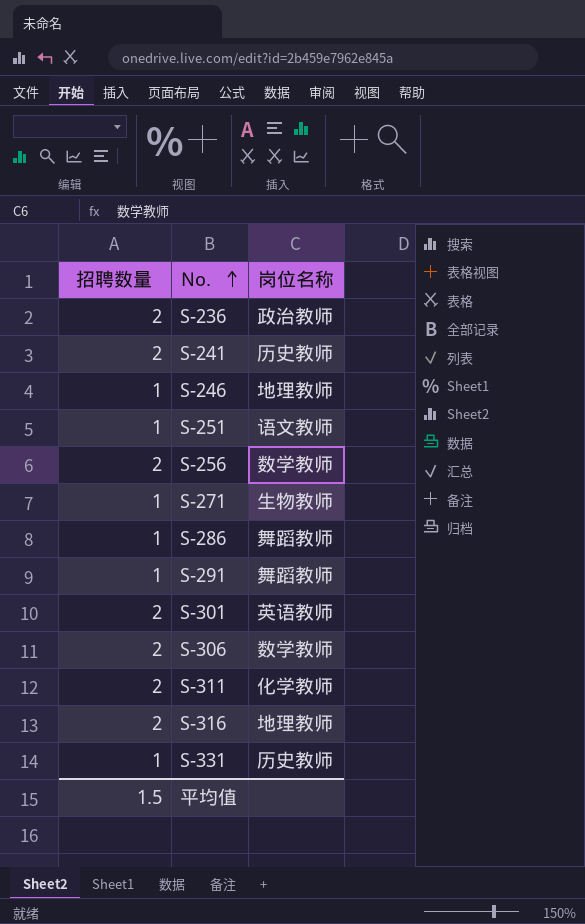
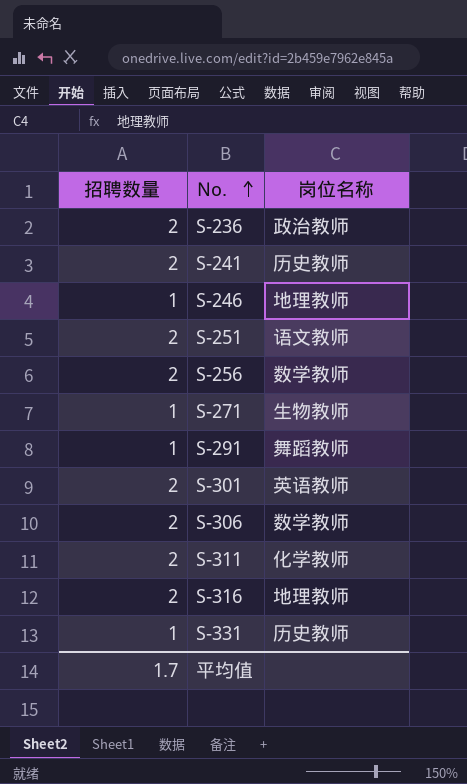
row S-286: 1 | 舞蹈教师 -> none
S-251 | 招聘数量: 1 -> 2
平均值 | 招聘数量: 1.5 -> 1.7

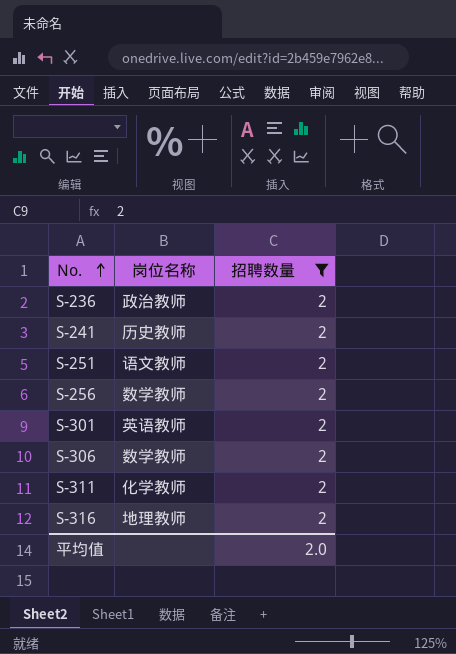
filter: none -> 招聘数量 = 2
column 招聘数量 | position: 1 -> 3
平均值 | 招聘数量: 1.7 -> 2.0

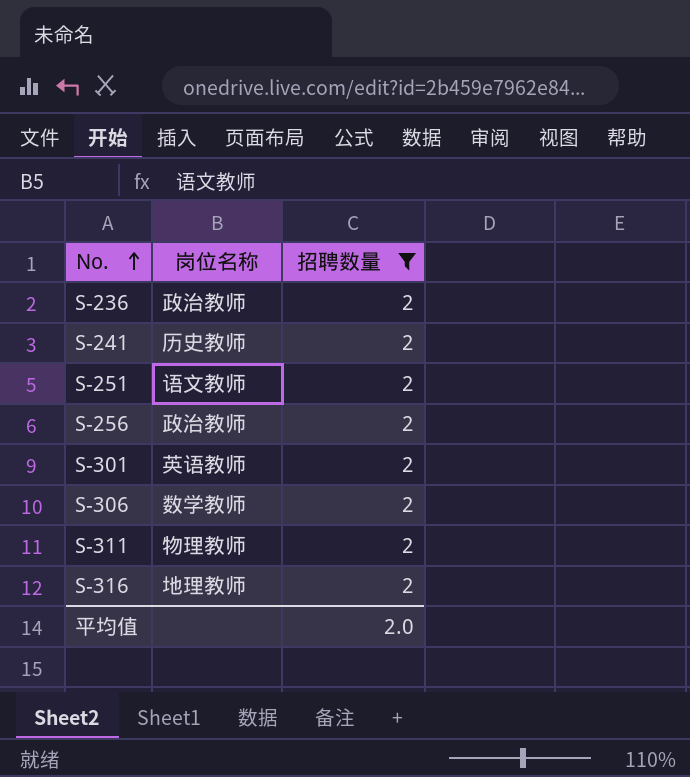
S-256 | 岗位名称: 数学教师 -> 政治教师
S-311 | 岗位名称: 化学教师 -> 物理教师

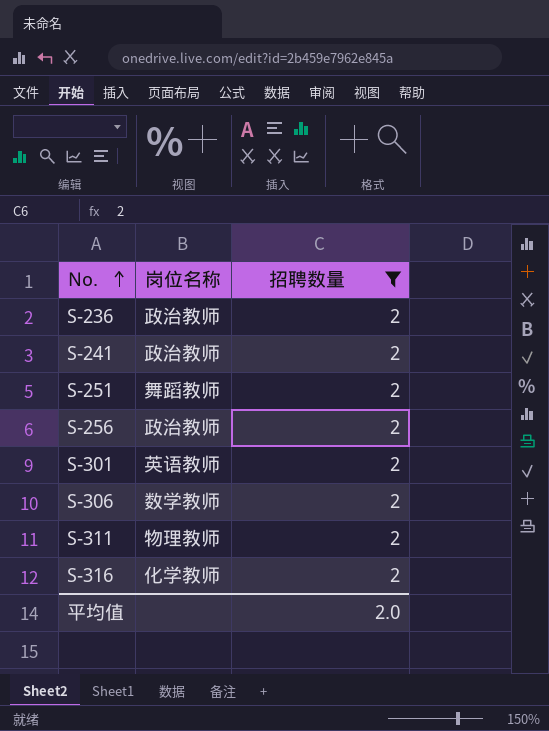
S-241 | 岗位名称: 历史教师 -> 政治教师
S-251 | 岗位名称: 语文教师 -> 舞蹈教师
S-316 | 岗位名称: 地理教师 -> 化学教师

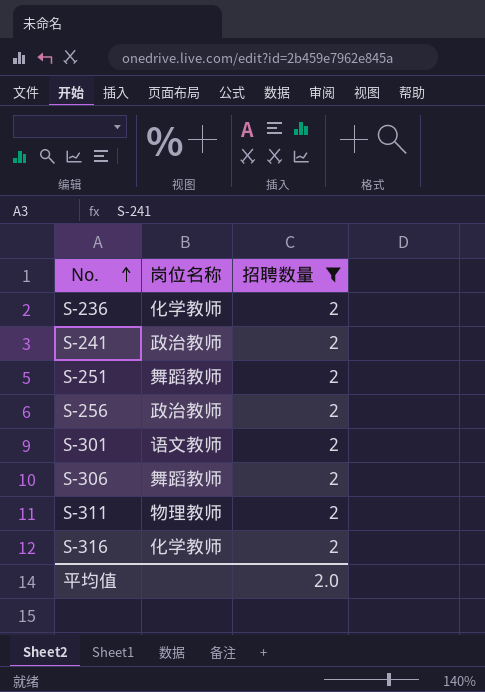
S-236 | 岗位名称: 政治教师 -> 化学教师
S-301 | 岗位名称: 英语教师 -> 语文教师
S-306 | 岗位名称: 数学教师 -> 舞蹈教师

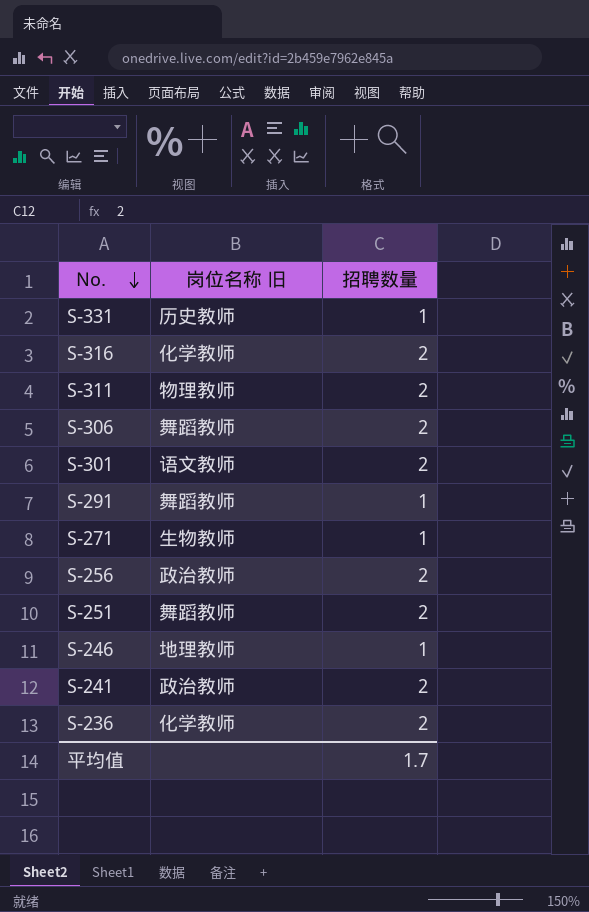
filter: 招聘数量 = 2 -> none
row order: No. ascending -> No. descending
column name: 岗位名称 -> 岗位名称 旧
平均值 | 招聘数量: 2.0 -> 1.7

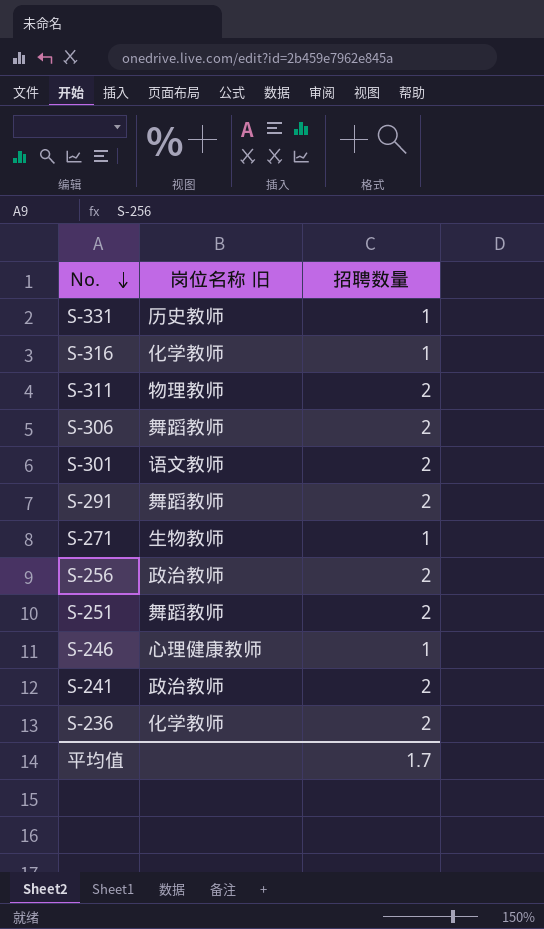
S-316 | 招聘数量: 2 -> 1
S-291 | 招聘数量: 1 -> 2
S-246 | 岗位名称 旧: 地理教师 -> 心理健康教师

